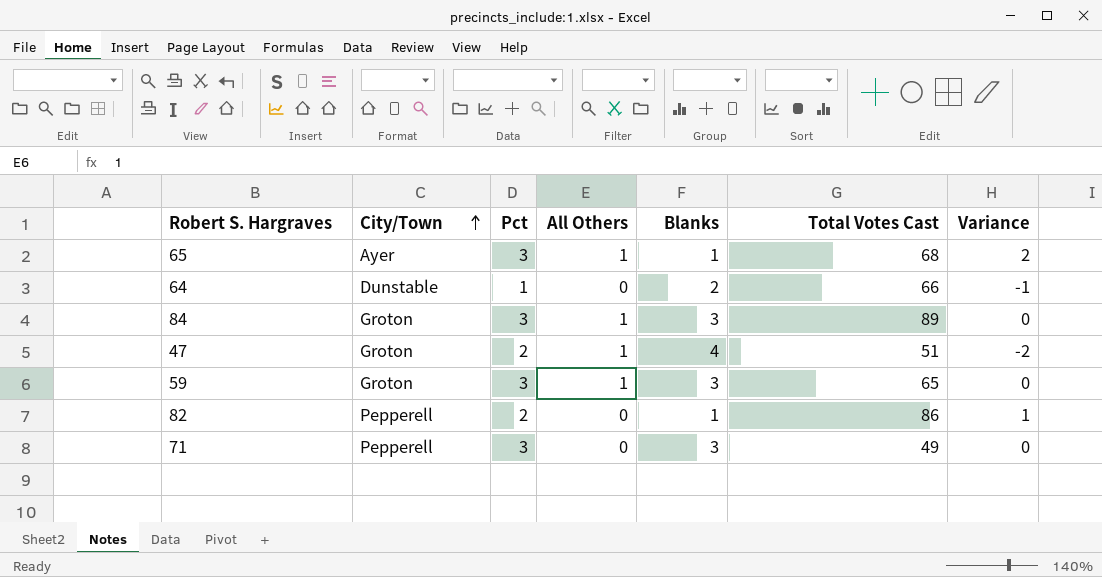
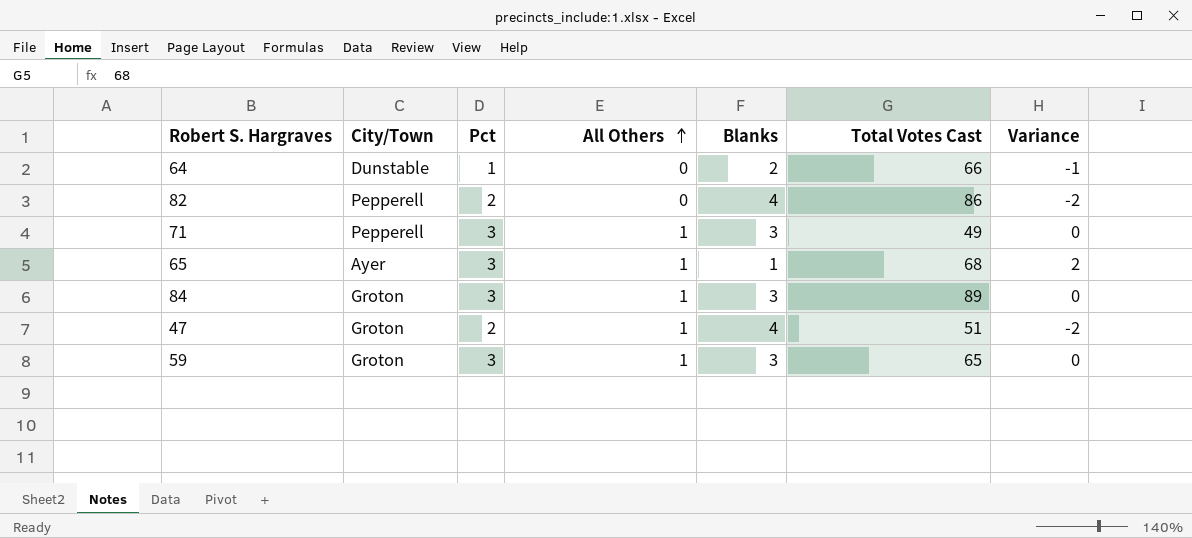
row order: City/Town ascending -> All Others ascending
82 | Blanks: 1 -> 4
82 | Variance: 1 -> -2
71 | All Others: 0 -> 1

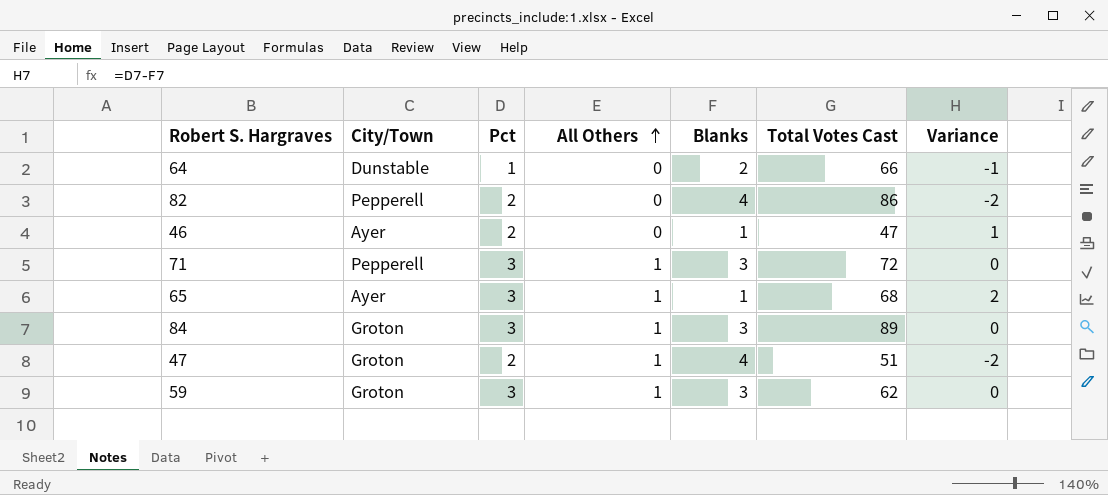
row 46: none -> Ayer | 2 | 0 | 1 | 47 | 1
71 | Total Votes Cast: 49 -> 72
59 | Total Votes Cast: 65 -> 62

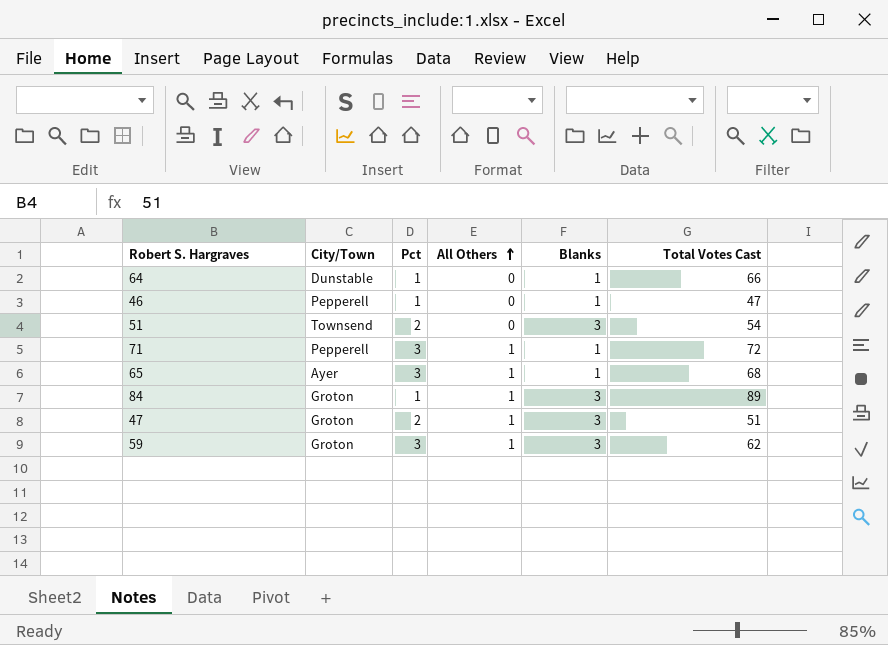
column Variance | formula: [Pct] - [Blanks] -> none
row 82: Pepperell | 2 | 0 | 4 | 86 | -2 -> none
64 | Blanks: 2 -> 1
46 | City/Town: Ayer -> Pepperell
46 | Pct: 2 -> 1
row 51: none -> Townsend | 2 | 0 | 3 | 54
71 | Blanks: 3 -> 1
84 | Pct: 3 -> 1
47 | Blanks: 4 -> 3

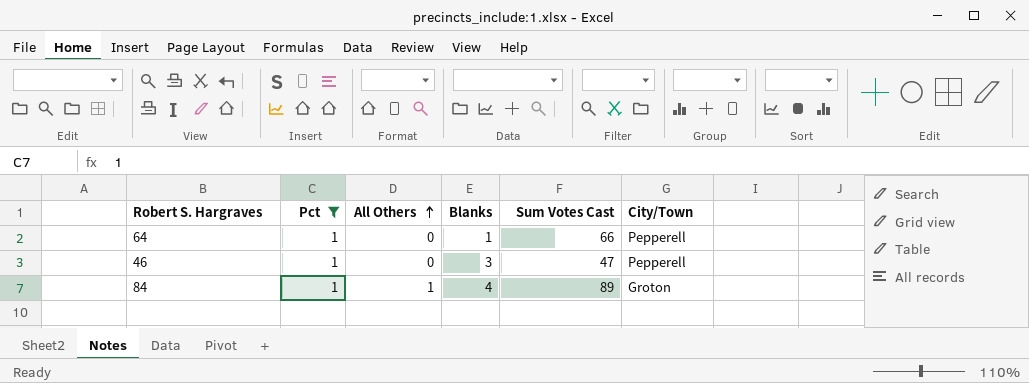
filter: none -> Pct = 1
column name: Total Votes Cast -> Sum Votes Cast
column City/Town | position: 2 -> 6
64 | City/Town: Dunstable -> Pepperell
46 | Blanks: 1 -> 3
84 | Blanks: 3 -> 4

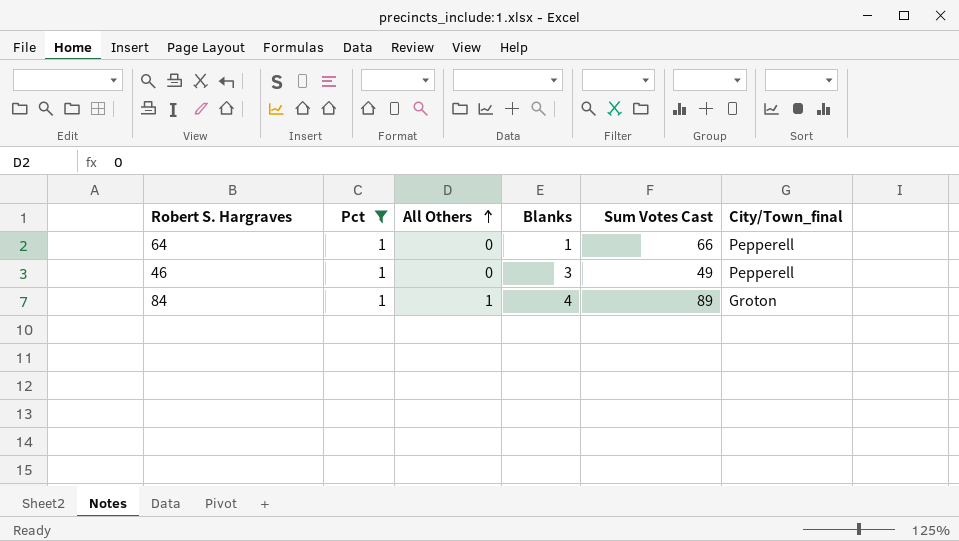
column name: City/Town -> City/Town_final
46 | Sum Votes Cast: 47 -> 49

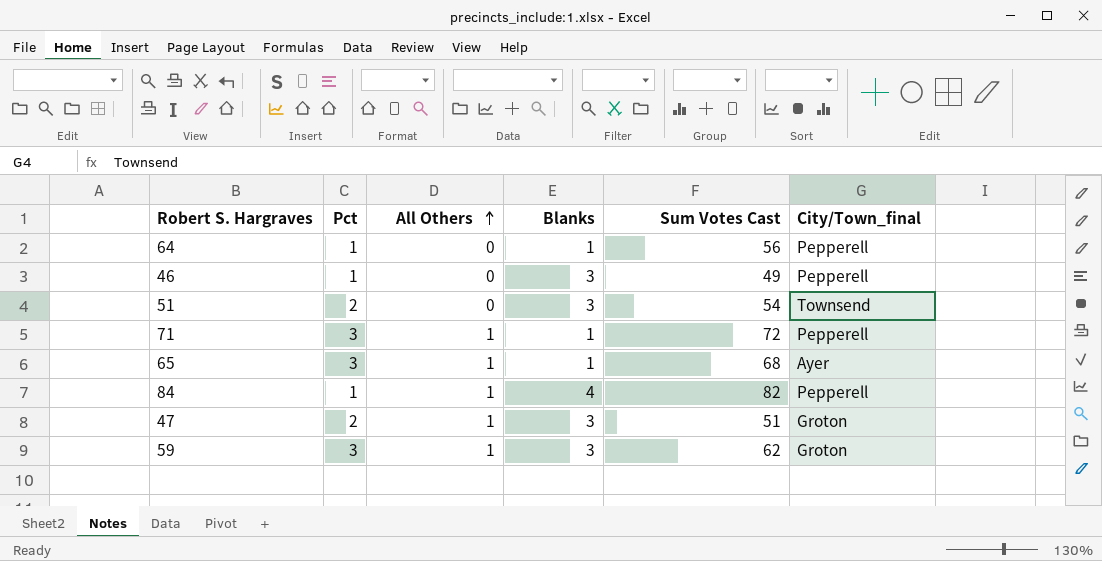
filter: Pct = 1 -> none
64 | Sum Votes Cast: 66 -> 56
84 | Sum Votes Cast: 89 -> 82
84 | City/Town_final: Groton -> Pepperell

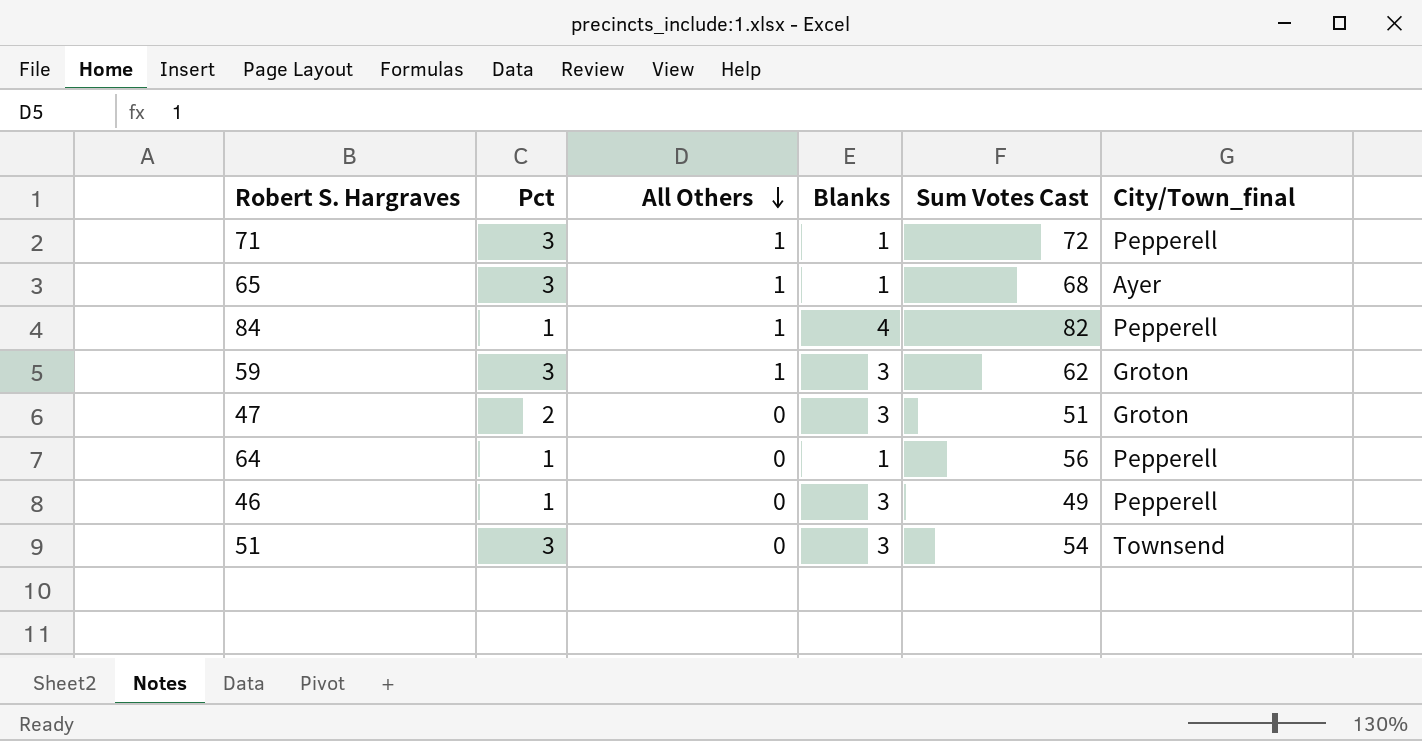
row order: All Others ascending -> All Others descending
47 | All Others: 1 -> 0
51 | Pct: 2 -> 3

